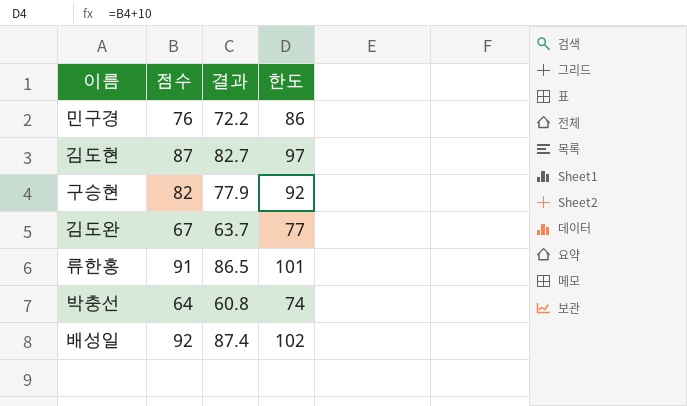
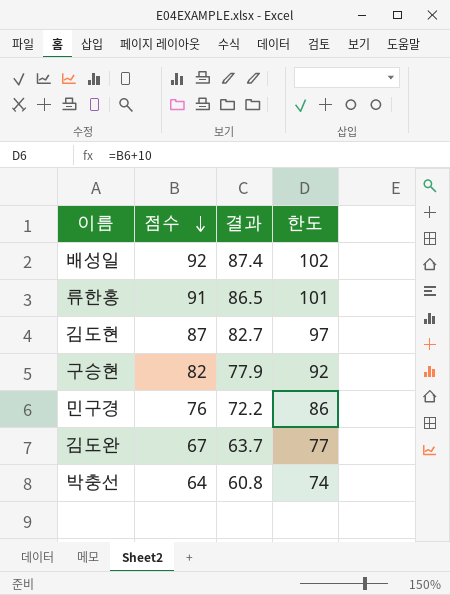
row order: none -> 점수 descending

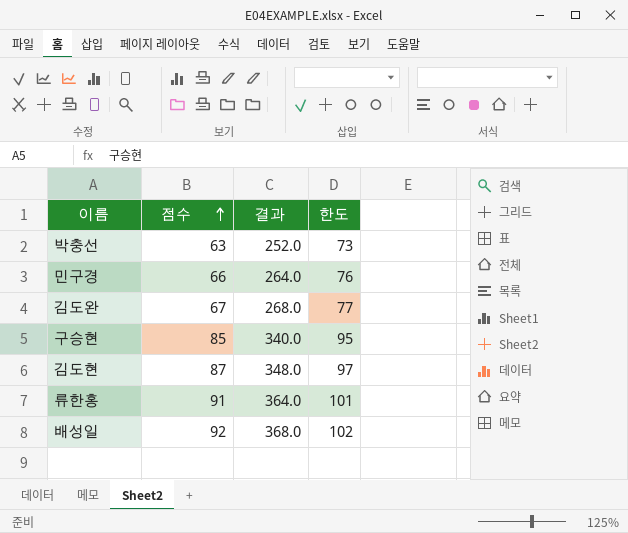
row order: 점수 descending -> 점수 ascending
column 결과 | formula: [점수] * 0.95 -> [점수] * 4
박충선 | 점수: 64 -> 63
박충선 | 한도: 74 -> 73
민구경 | 점수: 76 -> 66
민구경 | 한도: 86 -> 76
구승현 | 점수: 82 -> 85
구승현 | 한도: 92 -> 95

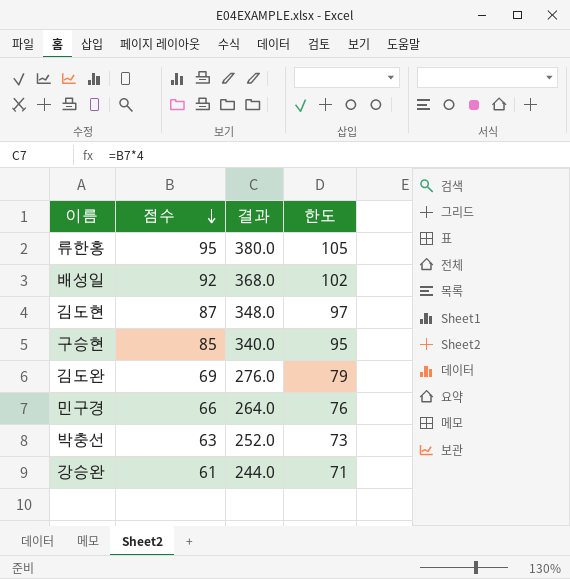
row order: 점수 ascending -> 점수 descending
류한홍 | 점수: 91 -> 95
류한홍 | 결과: 364.0 -> 380.0
류한홍 | 한도: 101 -> 105
김도완 | 점수: 67 -> 69
김도완 | 결과: 268.0 -> 276.0
김도완 | 한도: 77 -> 79
row 강승완: none -> 61 | 244.0 | 71

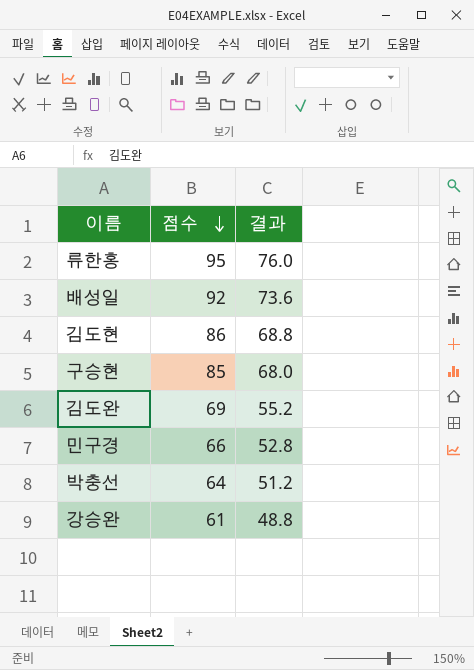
column 한도 | formula: [점수] + 10 -> none
column 결과 | formula: [점수] * 4 -> [점수] * 0.8
김도현 | 점수: 87 -> 86
박충선 | 점수: 63 -> 64

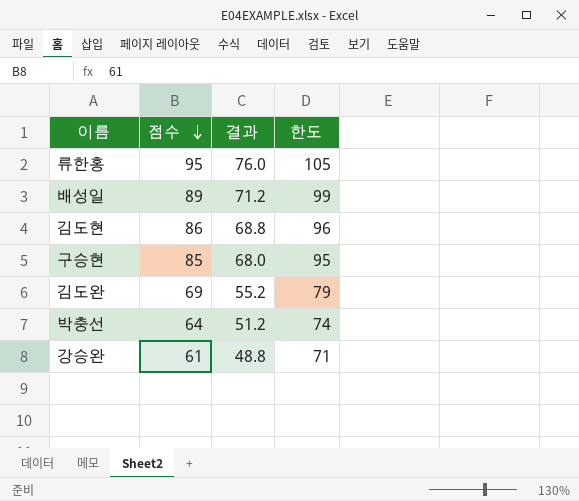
column 한도 | formula: none -> [점수] + 10
row 민구경: 66 | 52.8 -> none
배성일 | 점수: 92 -> 89
배성일 | 결과: 73.6 -> 71.2

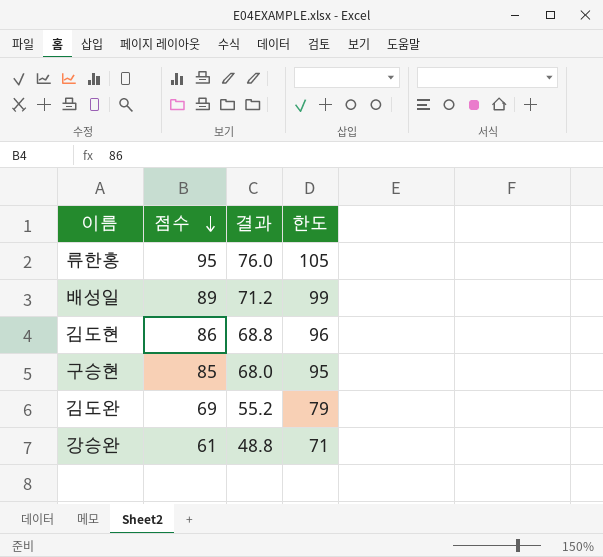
row 박충선: 64 | 51.2 | 74 -> none

